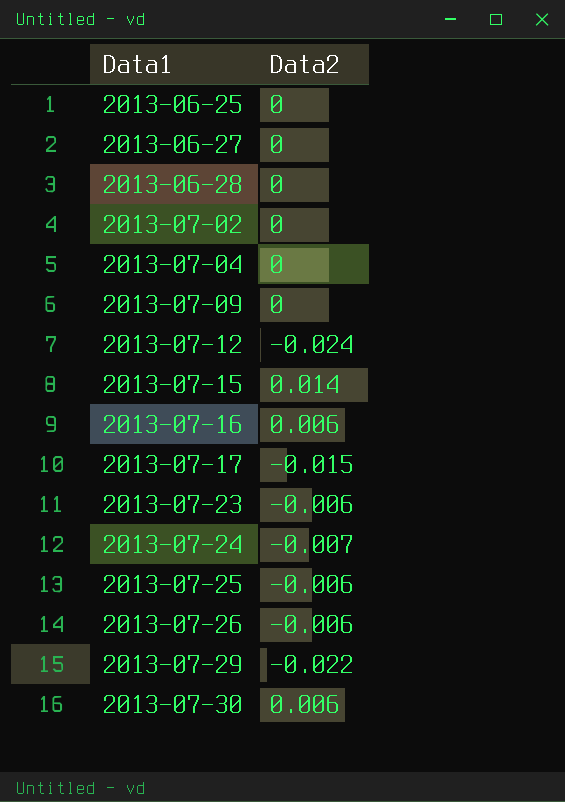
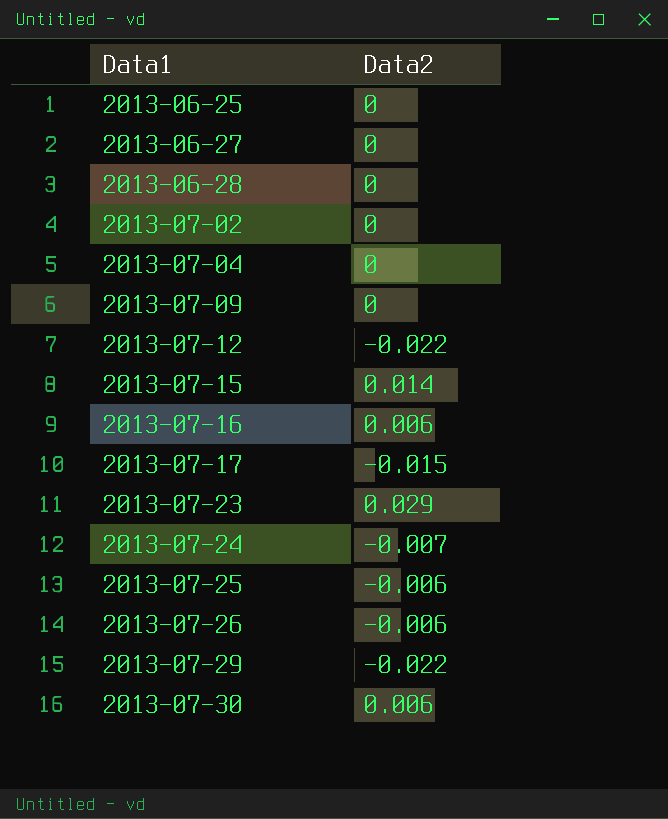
2013-07-12 | Data2: -0.024 -> -0.022
2013-07-23 | Data2: -0.006 -> 0.029

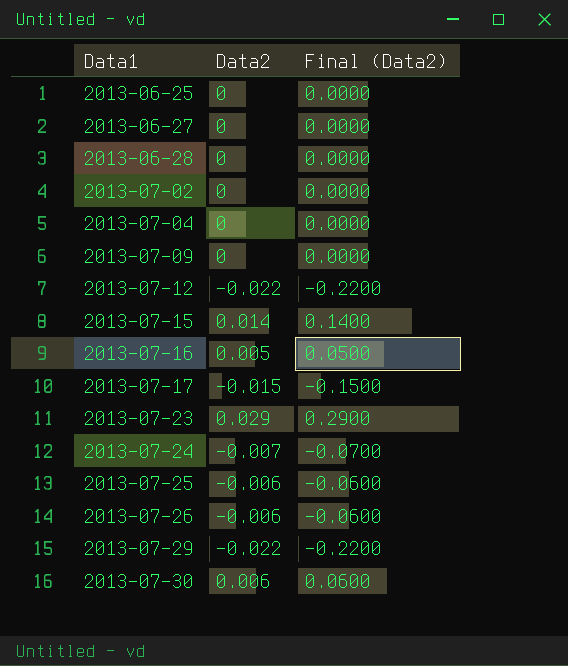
column Final (Data2) | formula: none -> [Data2] * 10
2013-07-16 | Data2: 0.006 -> 0.005

